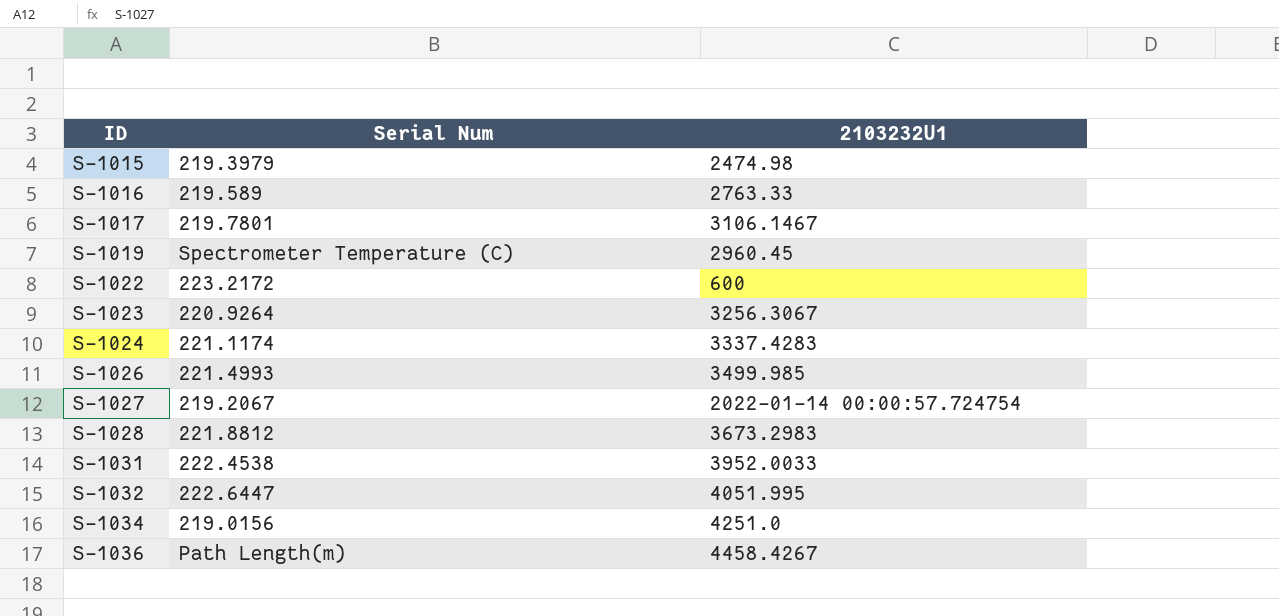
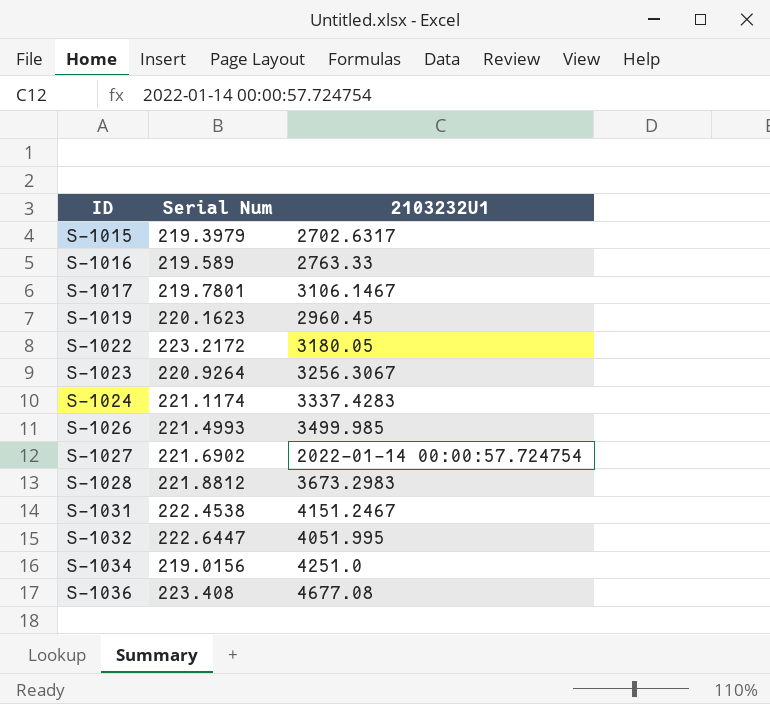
S-1015 | 2103232U1: 2474.98 -> 2702.6317
S-1019 | Serial Num: Spectrometer Temperature (C) -> 220.1623
S-1022 | 2103232U1: 600 -> 3180.05
S-1027 | Serial Num: 219.2067 -> 221.6902
S-1031 | 2103232U1: 3952.0033 -> 4151.2467
S-1036 | Serial Num: Path Length(m) -> 223.408
S-1036 | 2103232U1: 4458.4267 -> 4677.08

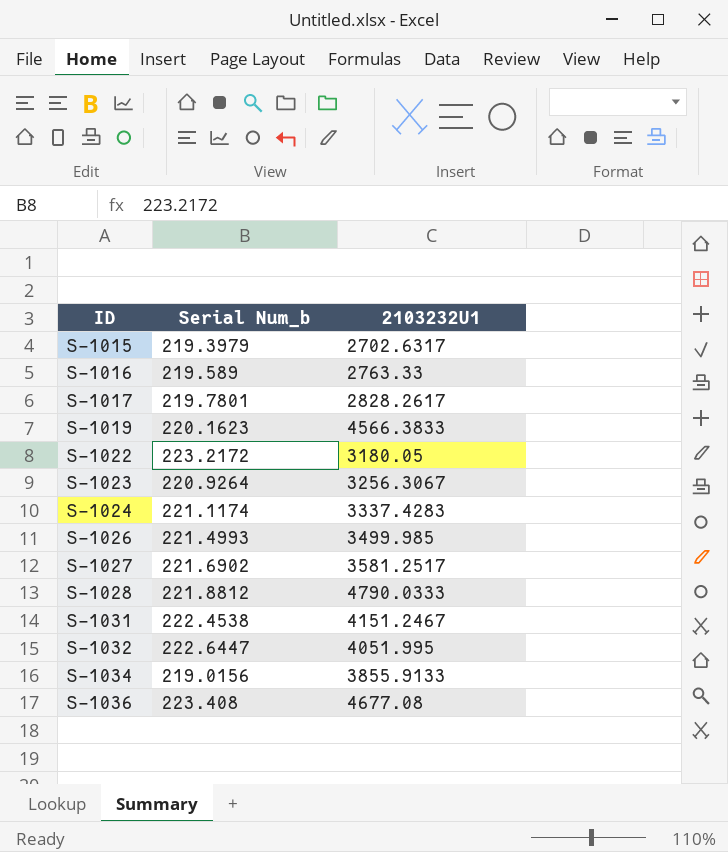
column name: Serial Num -> Serial Num_b
S-1017 | 2103232U1: 3106.1467 -> 2828.2617
S-1019 | 2103232U1: 2960.45 -> 4566.3833
S-1027 | 2103232U1: 2022-01-14 00:00:57.724754 -> 3581.2517
S-1028 | 2103232U1: 3673.2983 -> 4790.0333
S-1034 | 2103232U1: 4251.0 -> 3855.9133

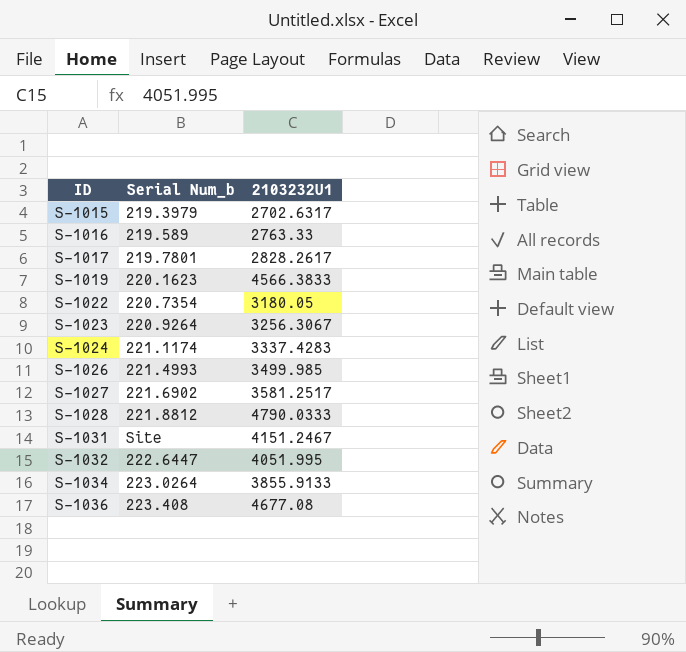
S-1022 | Serial Num_b: 223.2172 -> 220.7354
S-1031 | Serial Num_b: 222.4538 -> Site
S-1034 | Serial Num_b: 219.0156 -> 223.0264

